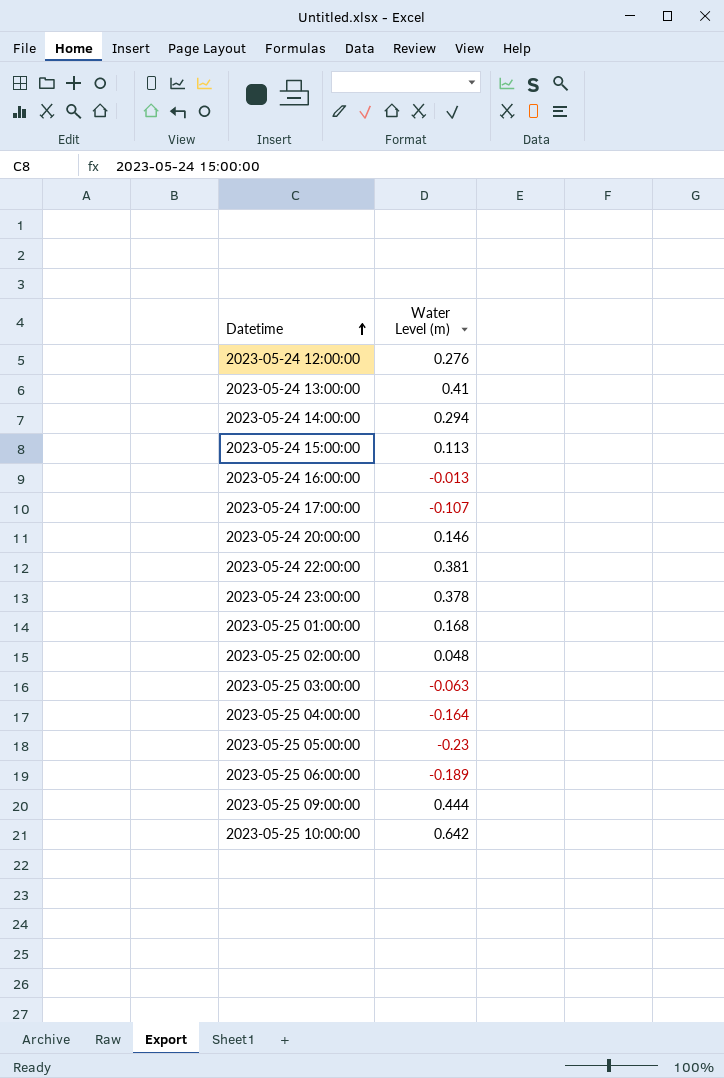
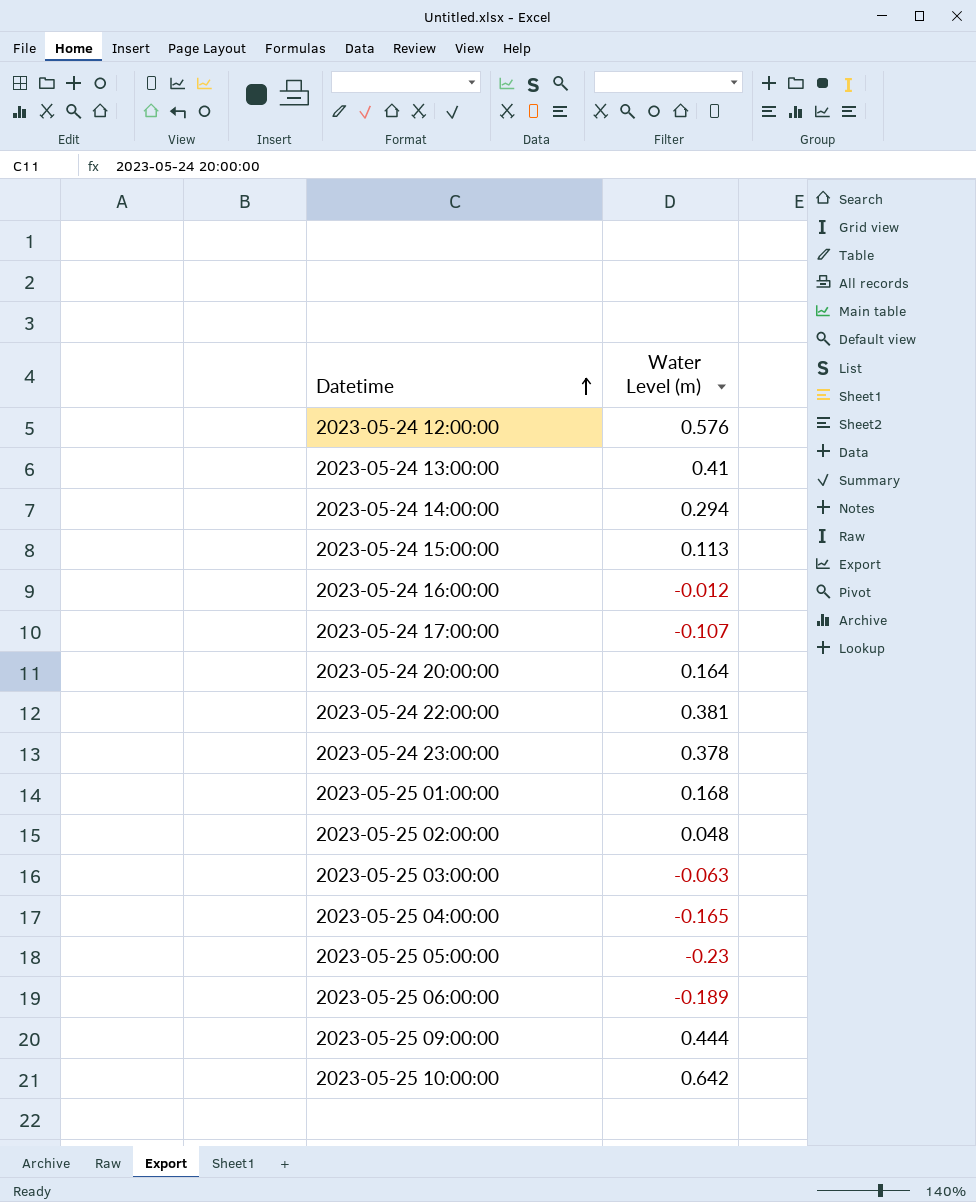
2023-05-24 12:00:00 | Water Level (m): 0.276 -> 0.576
2023-05-24 16:00:00 | Water Level (m): -0.013 -> -0.012
2023-05-24 20:00:00 | Water Level (m): 0.146 -> 0.164
2023-05-25 04:00:00 | Water Level (m): -0.164 -> -0.165

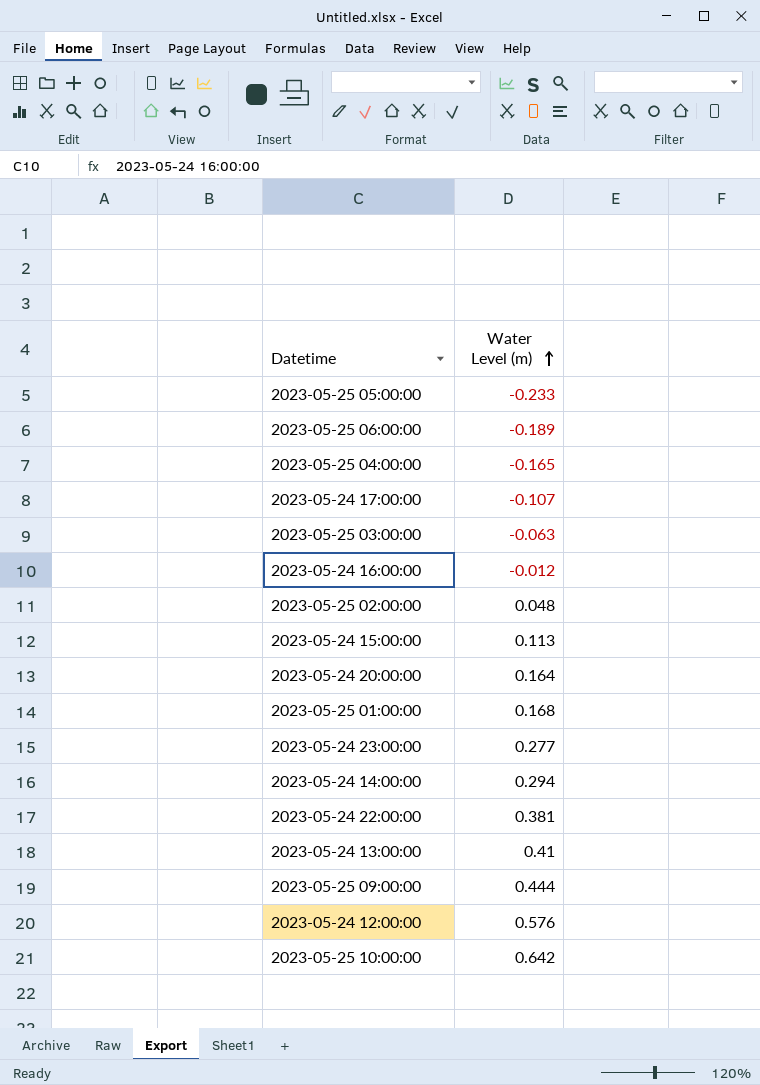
row order: Datetime ascending -> Water Level (m) ascending
2023-05-25 05:00:00 | Water Level (m): -0.23 -> -0.233
2023-05-24 23:00:00 | Water Level (m): 0.378 -> 0.277

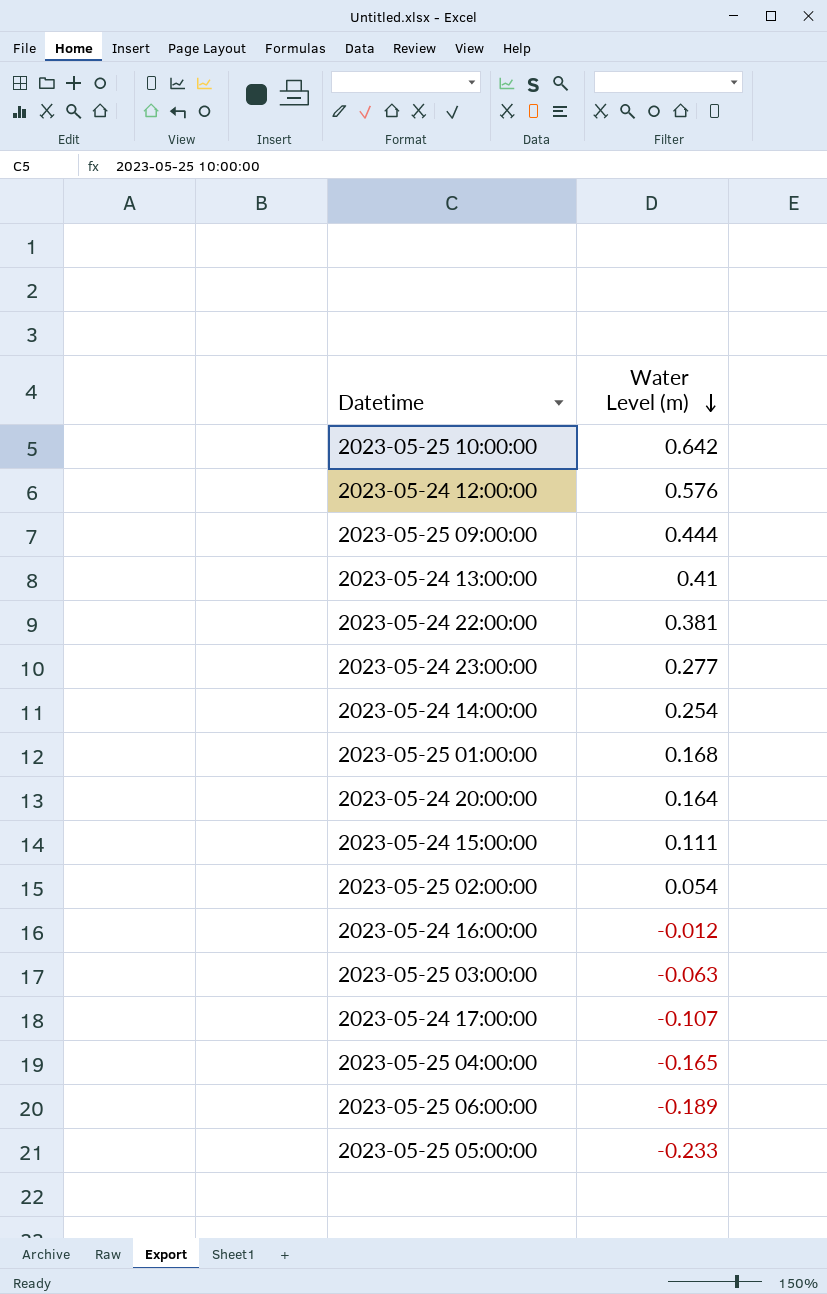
row order: Water Level (m) ascending -> Water Level (m) descending
2023-05-24 14:00:00 | Water Level (m): 0.294 -> 0.254
2023-05-24 15:00:00 | Water Level (m): 0.113 -> 0.111
2023-05-25 02:00:00 | Water Level (m): 0.048 -> 0.054

